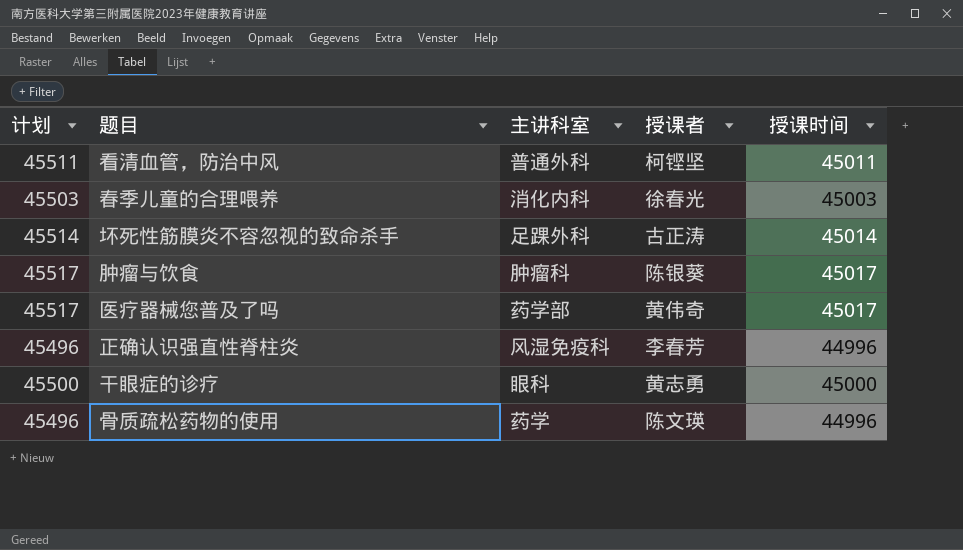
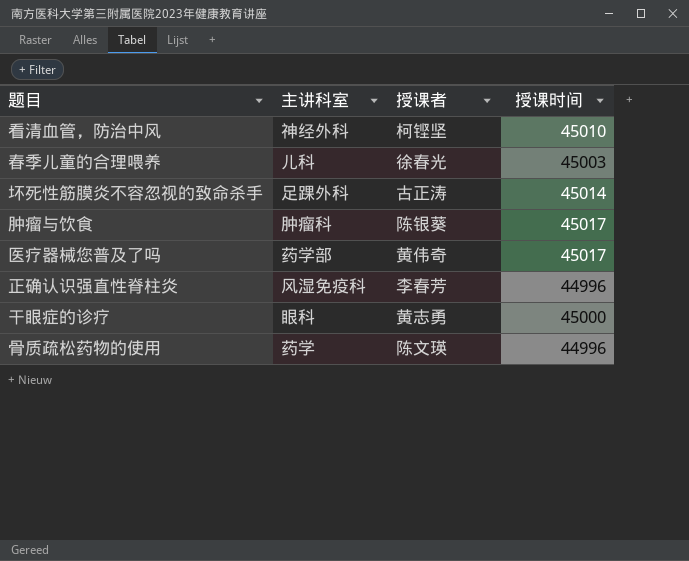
column 计划 | formula: [授课时间] + 500 -> none
看清血管，防治中风 | 主讲科室: 普通外科 -> 神经外科
看清血管，防治中风 | 授课时间: 45011 -> 45010
春季儿童的合理喂养 | 主讲科室: 消化内科 -> 儿科

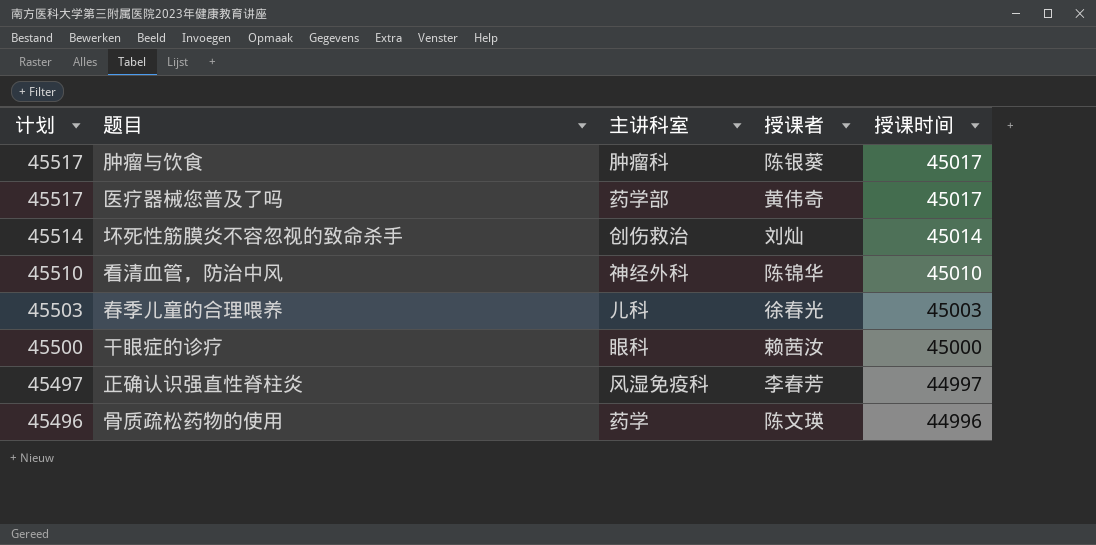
row order: none -> 计划 descending
column 计划 | formula: none -> [授课时间] + 500
坏死性筋膜炎不容忽视的致命杀手 | 主讲科室: 足踝外科 -> 创伤救治
坏死性筋膜炎不容忽视的致命杀手 | 授课者: 古正涛 -> 刘灿
看清血管，防治中风 | 授课者: 柯铿坚 -> 陈锦华
干眼症的诊疗 | 授课者: 黄志勇 -> 赖茜汝
正确认识强直性脊柱炎 | 授课时间: 44996 -> 44997

